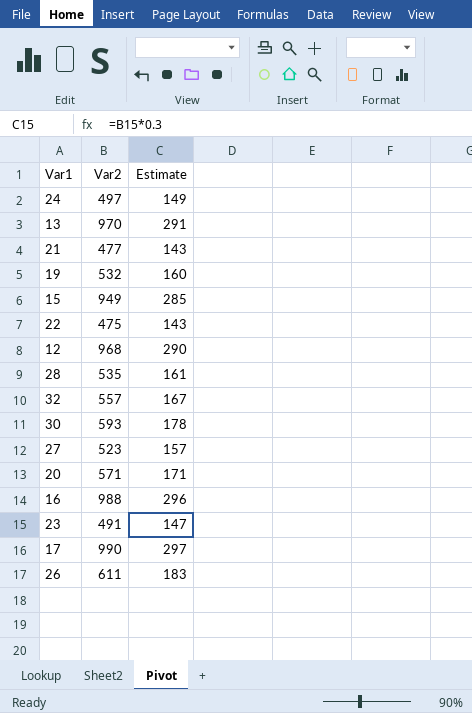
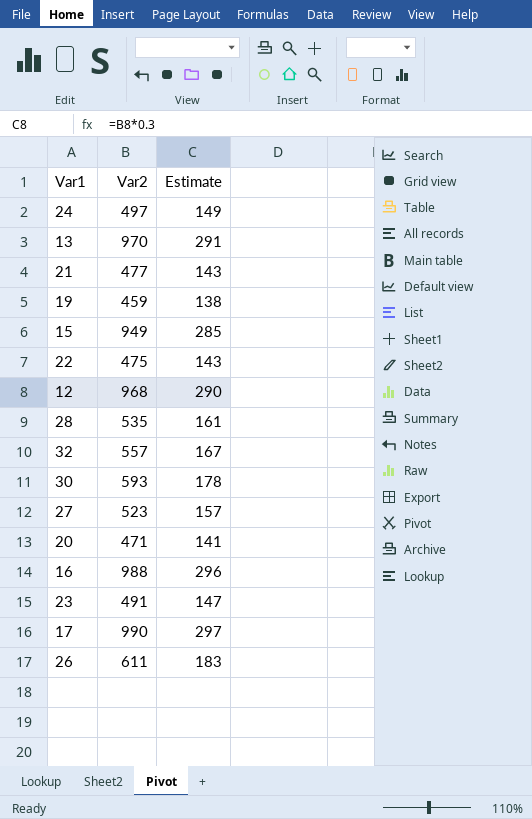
19 | Var2: 532 -> 459
19 | Estimate: 160 -> 138
20 | Var2: 571 -> 471
20 | Estimate: 171 -> 141

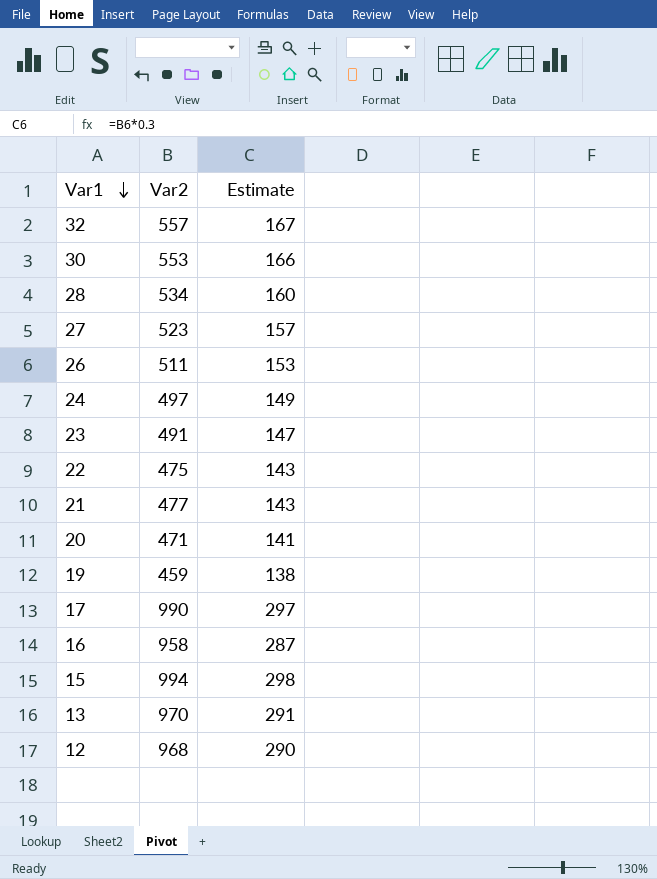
row order: none -> Var1 descending
30 | Var2: 593 -> 553
30 | Estimate: 178 -> 166
28 | Var2: 535 -> 534
28 | Estimate: 161 -> 160
26 | Var2: 611 -> 511
26 | Estimate: 183 -> 153
16 | Var2: 988 -> 958
16 | Estimate: 296 -> 287
15 | Var2: 949 -> 994
15 | Estimate: 285 -> 298

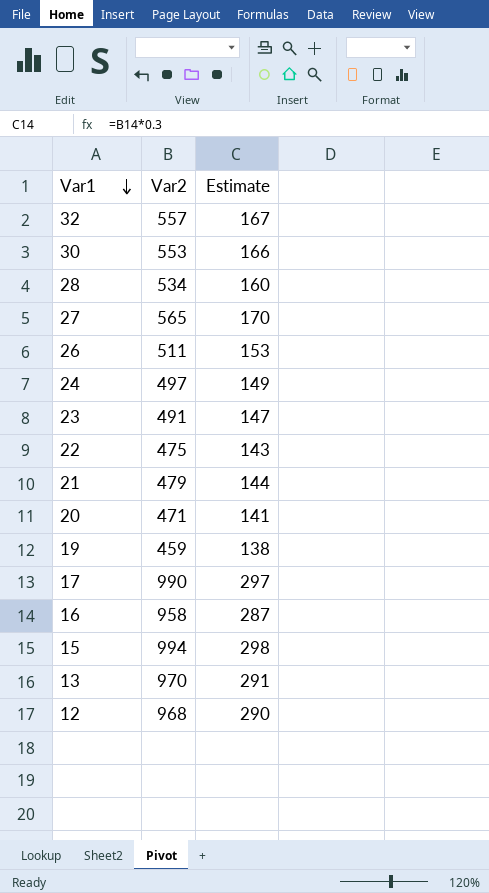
27 | Var2: 523 -> 565
27 | Estimate: 157 -> 170
21 | Var2: 477 -> 479
21 | Estimate: 143 -> 144

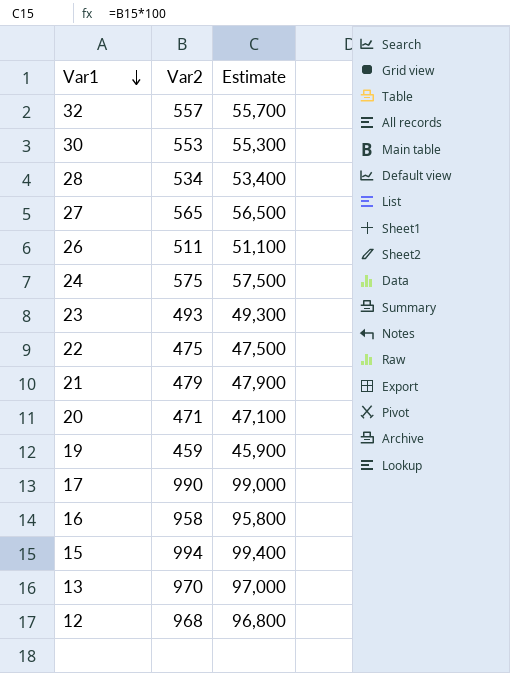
column Estimate | formula: [Var2] * 0.3 -> [Var2] * 100
24 | Var2: 497 -> 575
23 | Var2: 491 -> 493

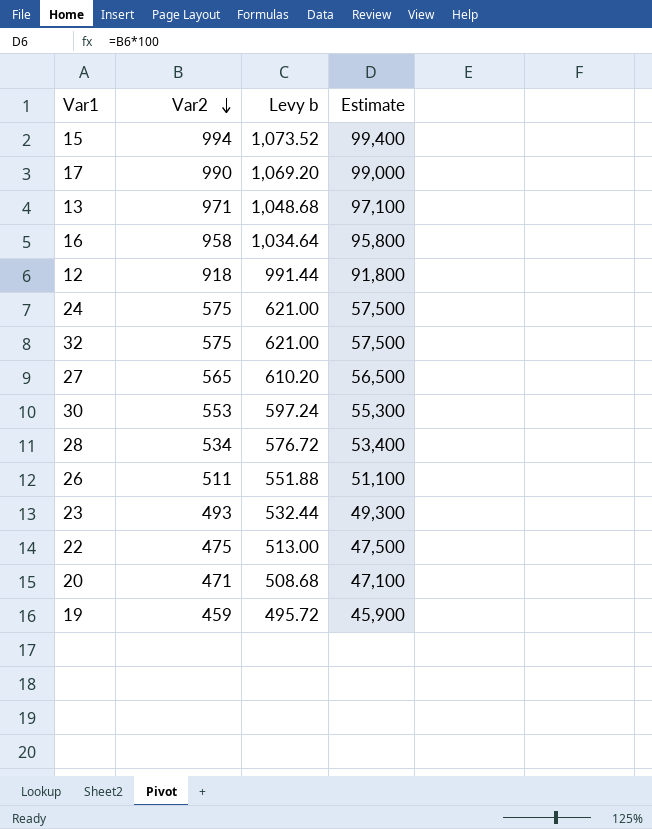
row order: Var1 descending -> Var2 descending
column Levy b | formula: none -> [Var2] * 1.08
row 21: 479 | 47,900 -> none
13 | Var2: 970 -> 971
13 | Estimate: 97,000 -> 97,100
12 | Var2: 968 -> 918
12 | Estimate: 96,800 -> 91,800
32 | Var2: 557 -> 575
32 | Estimate: 55,700 -> 57,500

